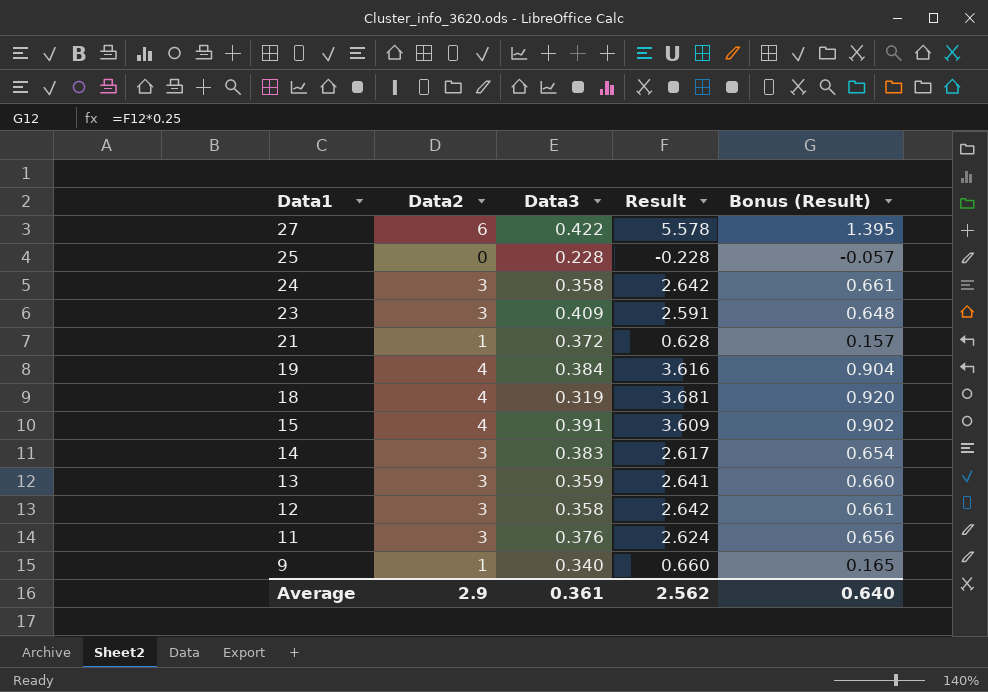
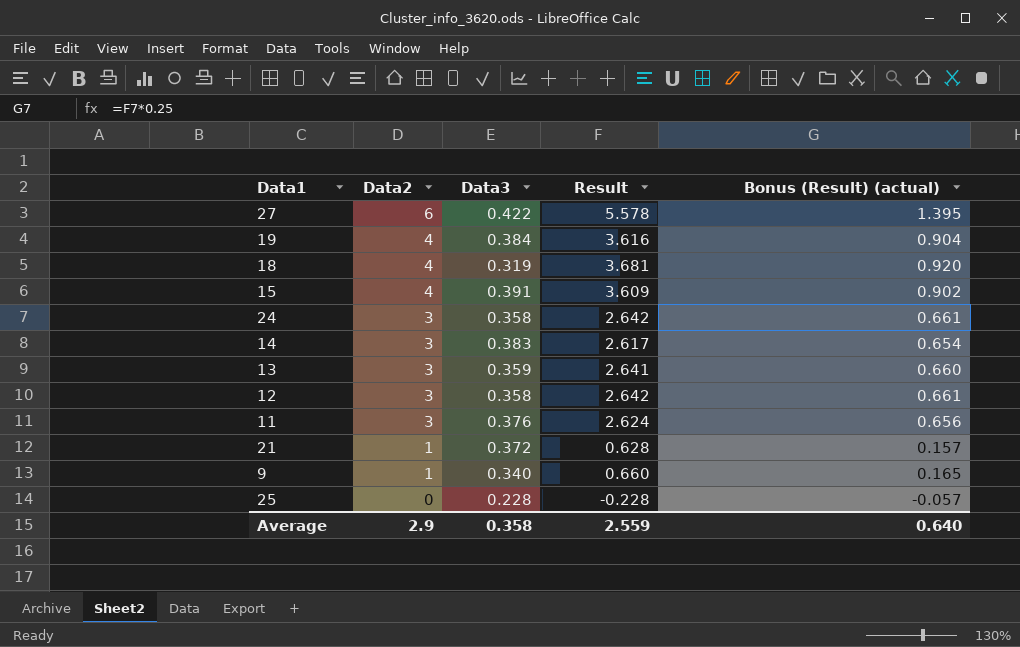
row order: Data1 descending -> Data2 descending
column name: Bonus (Result) -> Bonus (Result) (actual)
row 23: 3 | 0.409 | 2.591 | 0.648 -> none
Average | Data3: 0.361 -> 0.358
Average | Result: 2.562 -> 2.559

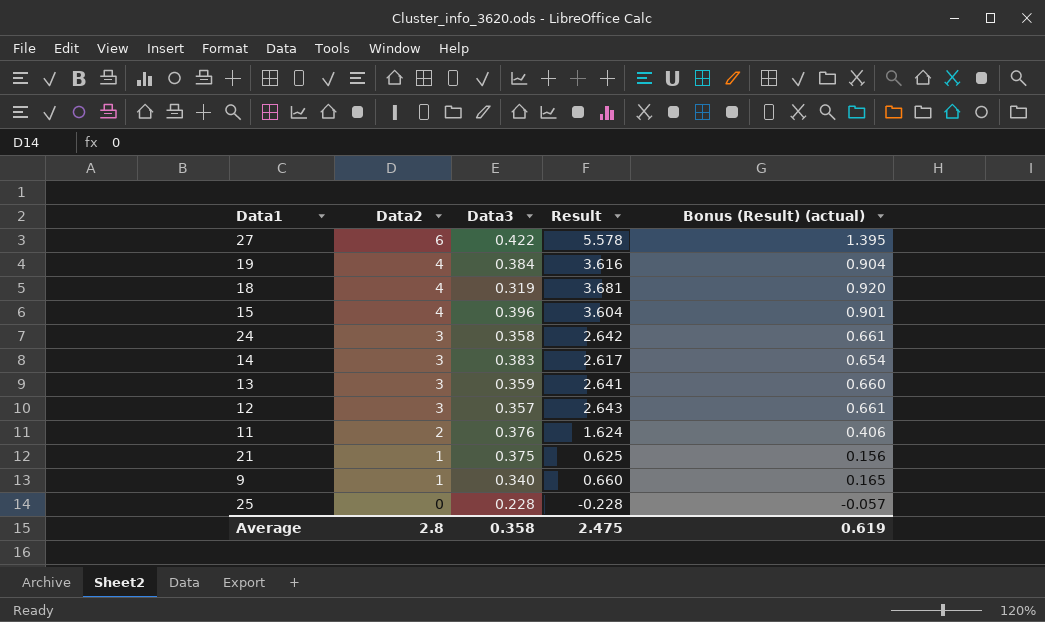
15 | Data3: 0.391 -> 0.396
15 | Result: 3.609 -> 3.604
15 | Bonus (Result) (actual): 0.902 -> 0.901
12 | Data3: 0.358 -> 0.357
12 | Result: 2.642 -> 2.643
11 | Data2: 3 -> 2
11 | Result: 2.624 -> 1.624
11 | Bonus (Result) (actual): 0.656 -> 0.406
21 | Data3: 0.372 -> 0.375
21 | Result: 0.628 -> 0.625
21 | Bonus (Result) (actual): 0.157 -> 0.156
Average | Data2: 2.9 -> 2.8
Average | Result: 2.559 -> 2.475
Average | Bonus (Result) (actual): 0.640 -> 0.619

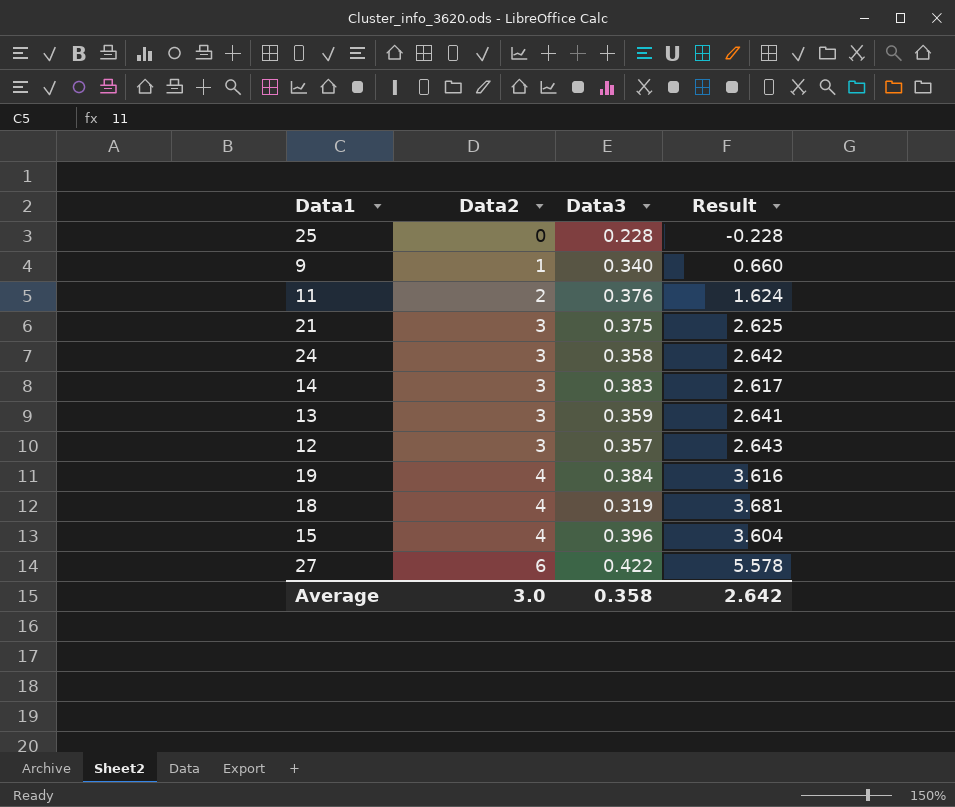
row order: Data2 descending -> Data2 ascending
column Bonus (Result) (actual) | formula: [Result] * 0.25 -> none
21 | Data2: 1 -> 3
21 | Result: 0.625 -> 2.625
Average | Data2: 2.8 -> 3.0
Average | Result: 2.475 -> 2.642

